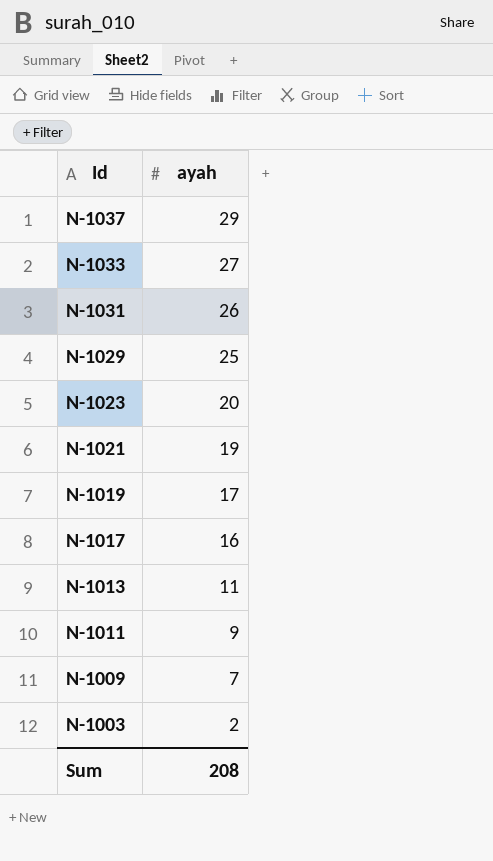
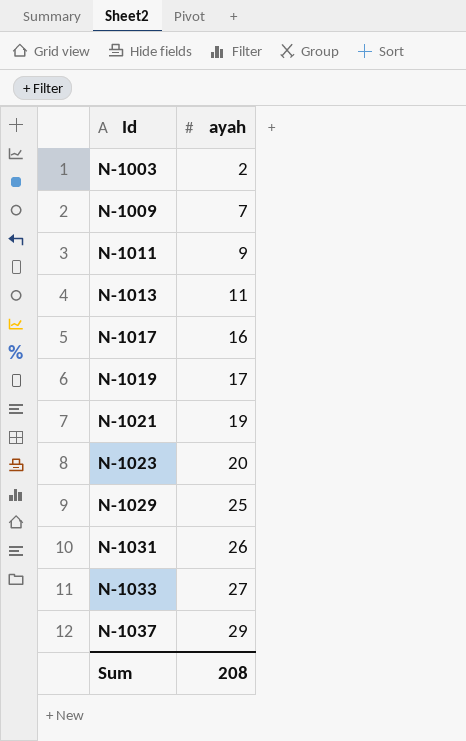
row order: Id descending -> Id ascending

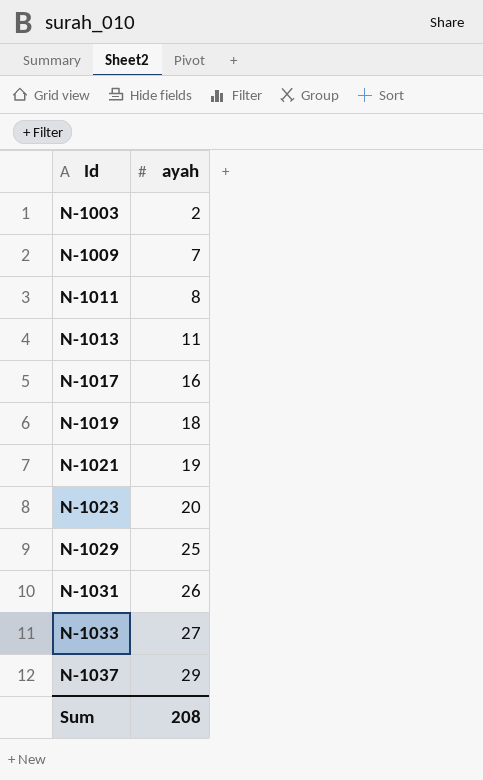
N-1011 | ayah: 9 -> 8
N-1019 | ayah: 17 -> 18

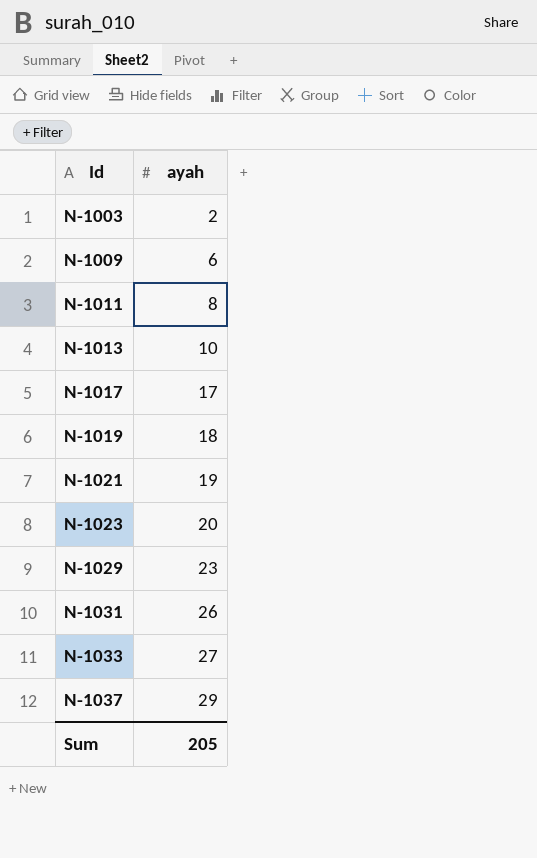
N-1009 | ayah: 7 -> 6
N-1013 | ayah: 11 -> 10
N-1017 | ayah: 16 -> 17
N-1029 | ayah: 25 -> 23
Sum | ayah: 208 -> 205

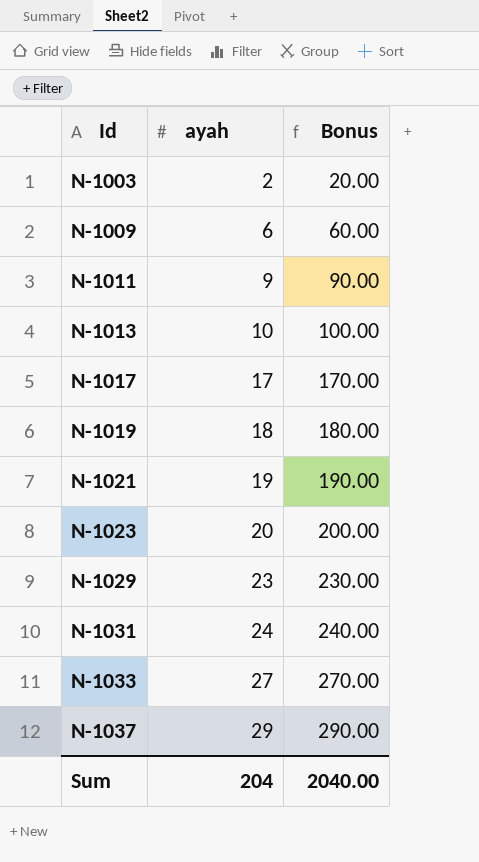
column Bonus | formula: none -> [ayah] * 10
N-1011 | ayah: 8 -> 9
N-1031 | ayah: 26 -> 24
Sum | ayah: 205 -> 204

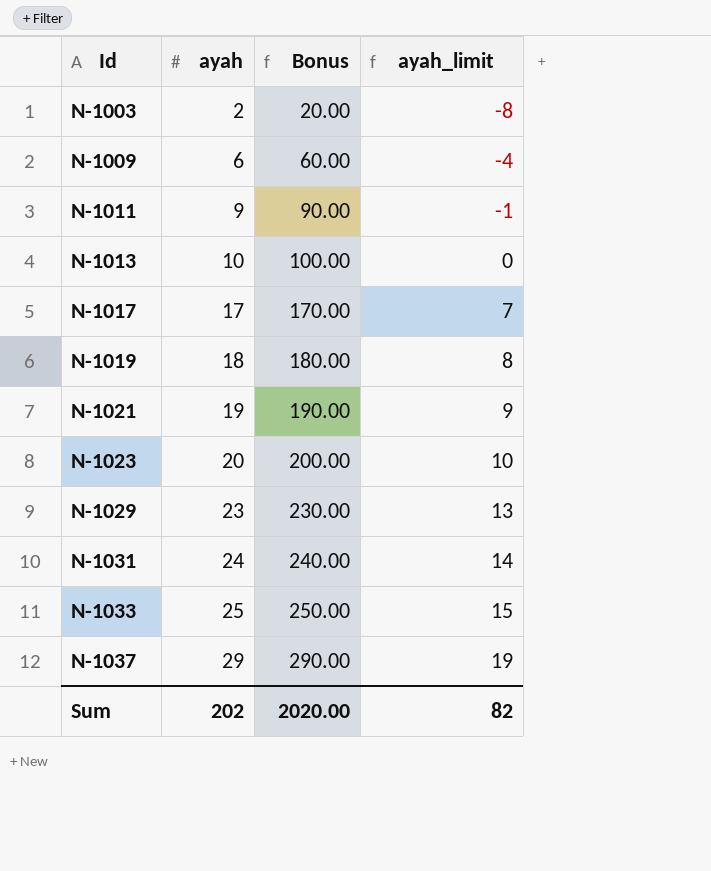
column ayah_limit | formula: none -> [ayah] - 10
N-1033 | ayah: 27 -> 25
N-1033 | Bonus: 270.00 -> 250.00
Sum | ayah: 204 -> 202
Sum | Bonus: 2040.00 -> 2020.00

